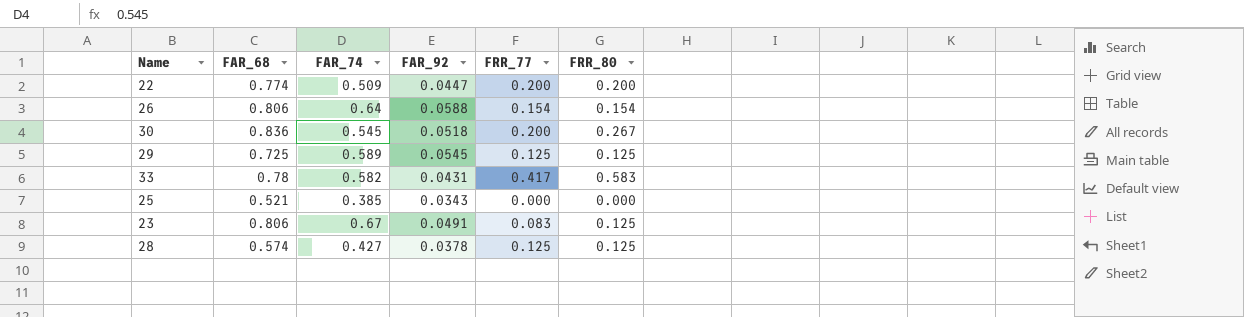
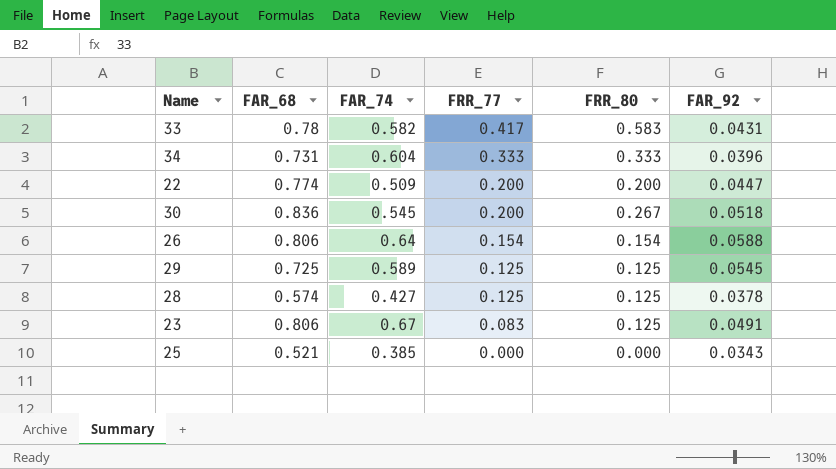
row order: none -> FRR_77 descending
column FAR_92 | position: 4 -> 6
row 34: none -> 0.731 | 0.604 | 0.333 | 0.333 | 0.0396

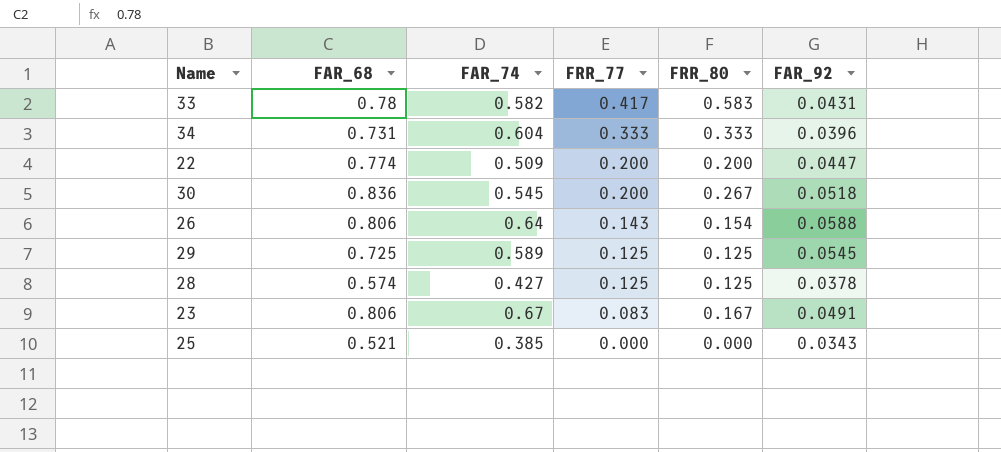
26 | FRR_77: 0.154 -> 0.143
23 | FRR_80: 0.125 -> 0.167

